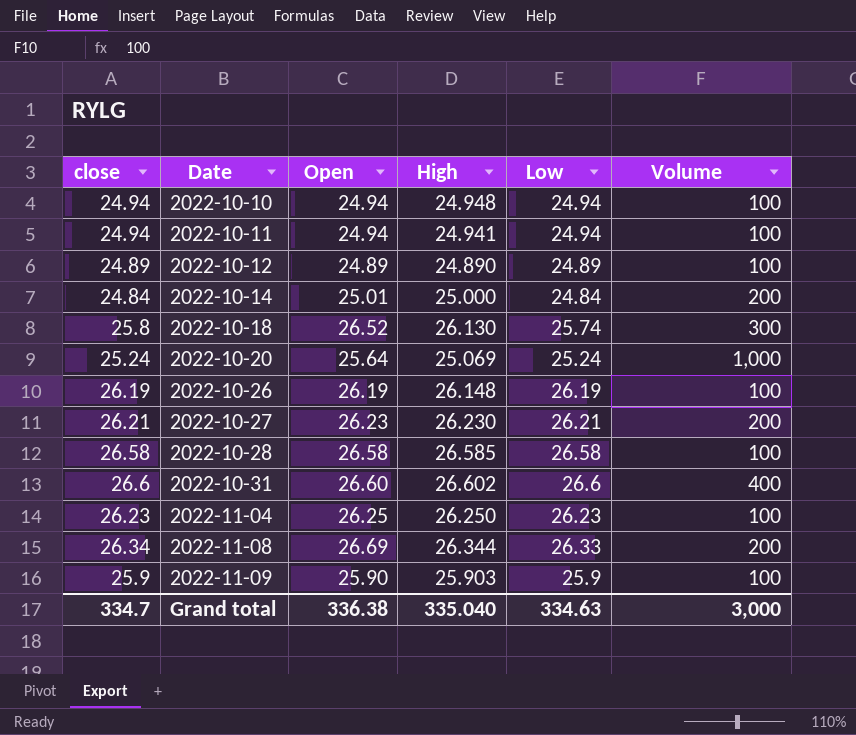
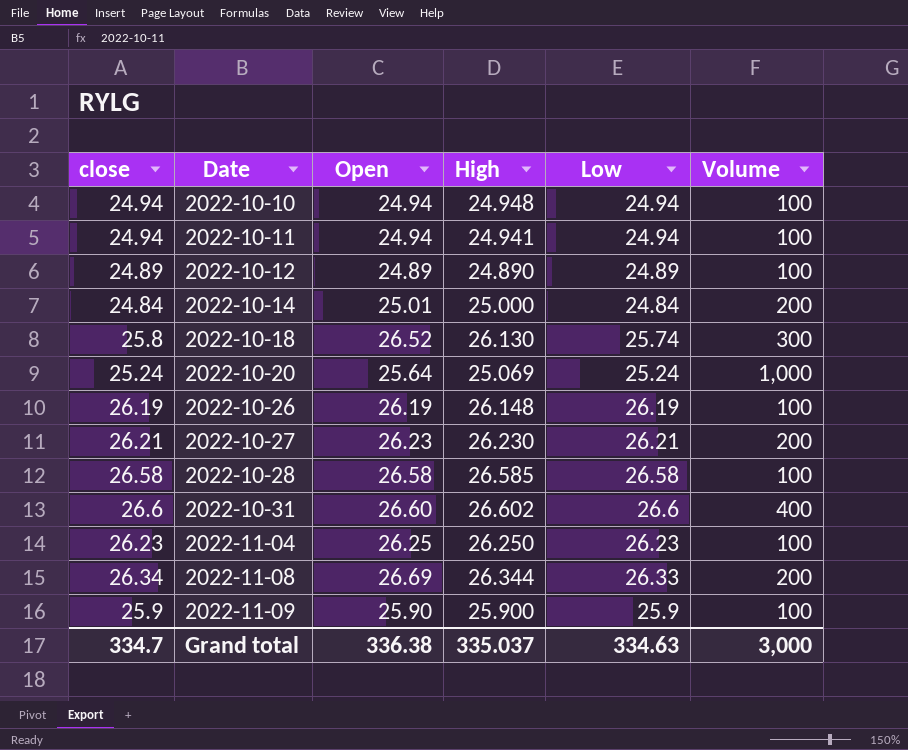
2022-11-09 | High: 25.903 -> 25.900
Grand total | High: 335.040 -> 335.037

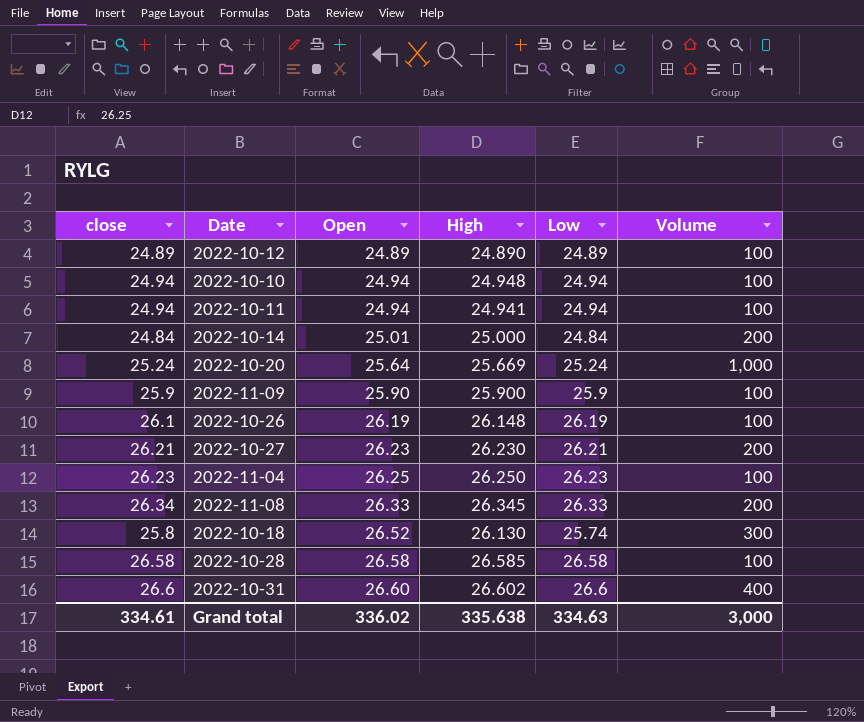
row order: Date ascending -> Open ascending
2022-10-20 | High: 25.069 -> 25.669
2022-10-26 | close: 26.19 -> 26.1
2022-11-08 | Open: 26.69 -> 26.33
2022-11-08 | High: 26.344 -> 26.345
Grand total | close: 334.7 -> 334.61
Grand total | Open: 336.38 -> 336.02
Grand total | High: 335.037 -> 335.638

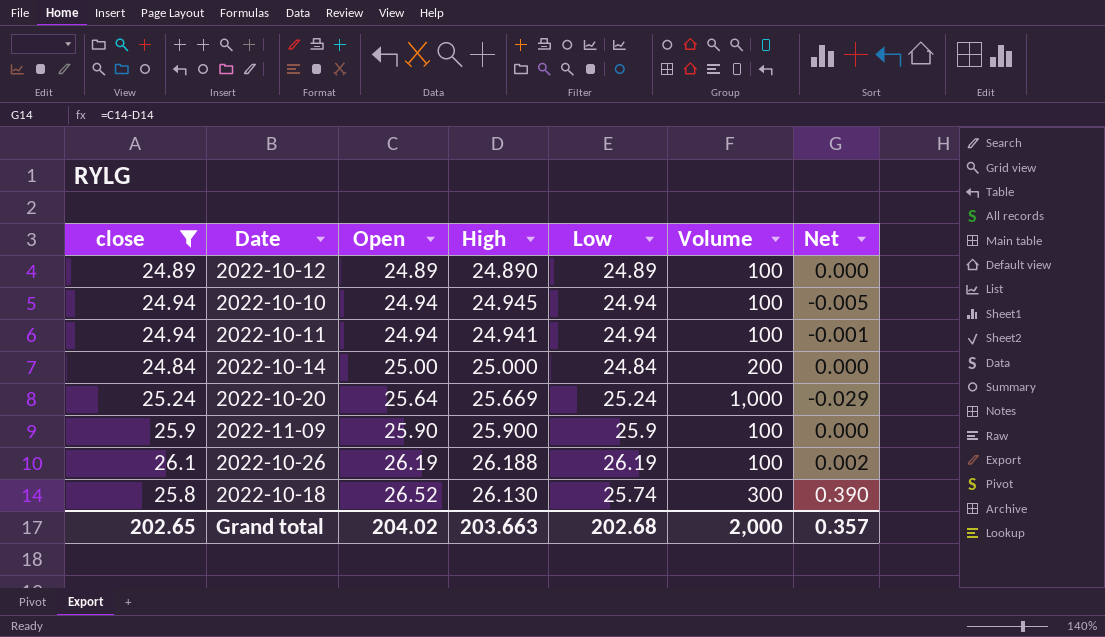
filter: none -> close <= 26.1
column Net | formula: none -> [Open] - [High]
2022-10-10 | High: 24.948 -> 24.945
2022-10-14 | Open: 25.01 -> 25.00
2022-10-26 | High: 26.148 -> 26.188
Grand total | close: 334.61 -> 202.65
Grand total | Open: 336.02 -> 204.02
Grand total | High: 335.638 -> 203.663
Grand total | Low: 334.63 -> 202.68
Grand total | Volume: 3,000 -> 2,000

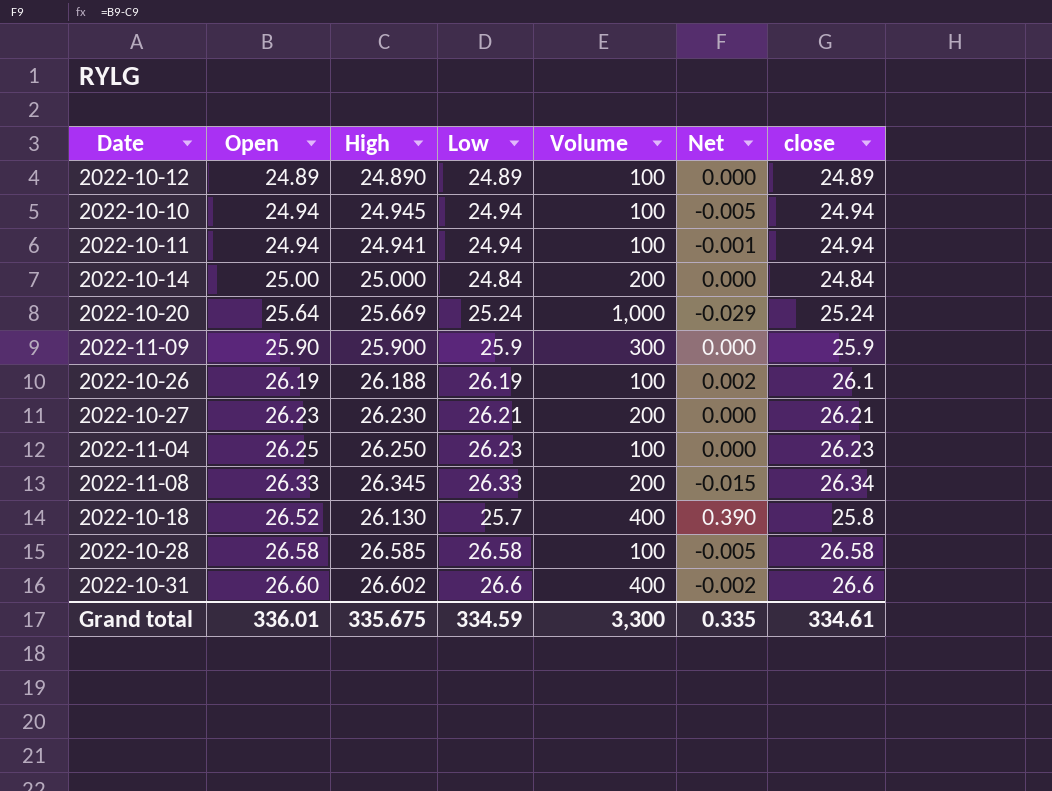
filter: close <= 26.1 -> none
column close | position: 1 -> 7
2022-11-09 | Volume: 100 -> 300
2022-10-18 | Low: 25.74 -> 25.7
2022-10-18 | Volume: 300 -> 400
Grand total | Open: 204.02 -> 336.01
Grand total | High: 203.663 -> 335.675
Grand total | Low: 202.68 -> 334.59
Grand total | Volume: 2,000 -> 3,300
Grand total | Net: 0.357 -> 0.335
Grand total | close: 202.65 -> 334.61

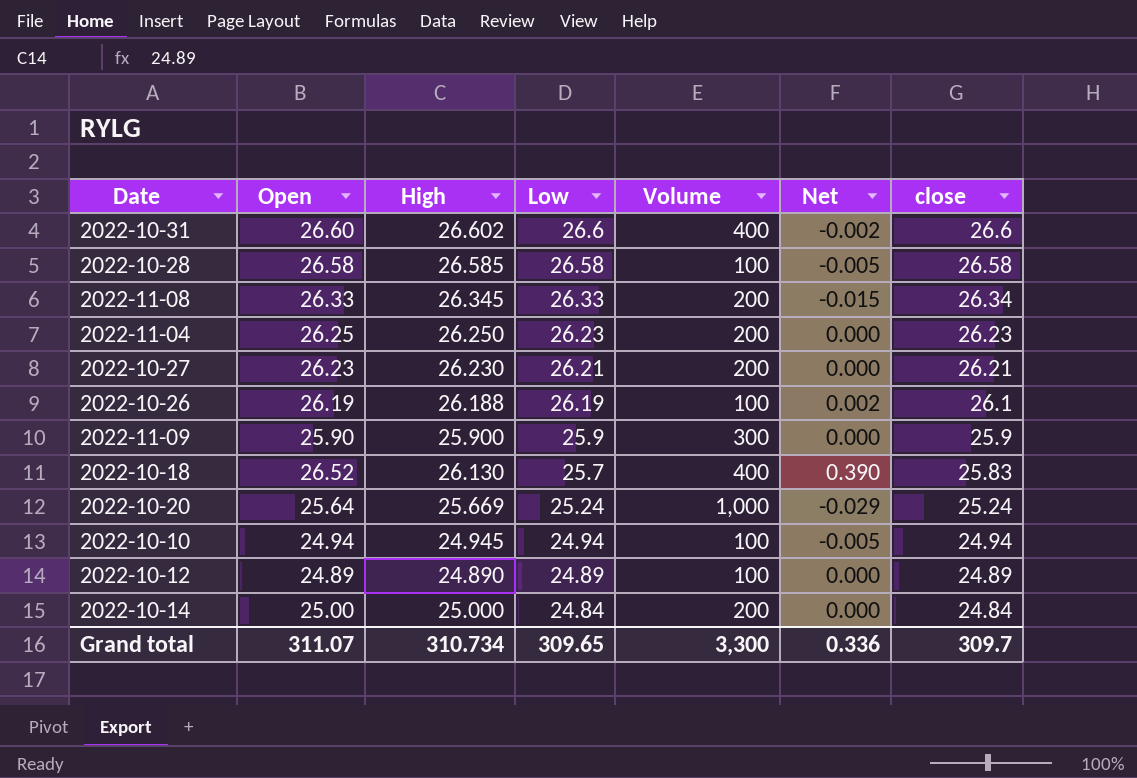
row order: Open ascending -> Low descending
row 2022-10-11: 24.94 | 24.941 | 24.94 | 100 | -0.001 | 24.94 -> none
2022-11-04 | Volume: 100 -> 200
2022-10-18 | close: 25.8 -> 25.83
Grand total | Open: 336.01 -> 311.07
Grand total | High: 335.675 -> 310.734
Grand total | Low: 334.59 -> 309.65
Grand total | Net: 0.335 -> 0.336
Grand total | close: 334.61 -> 309.7

